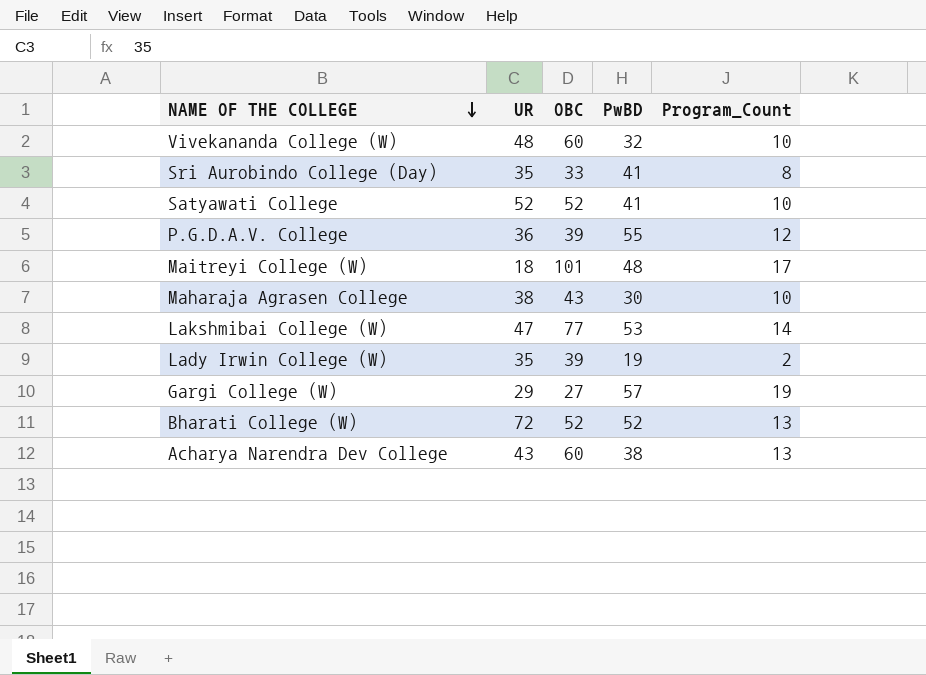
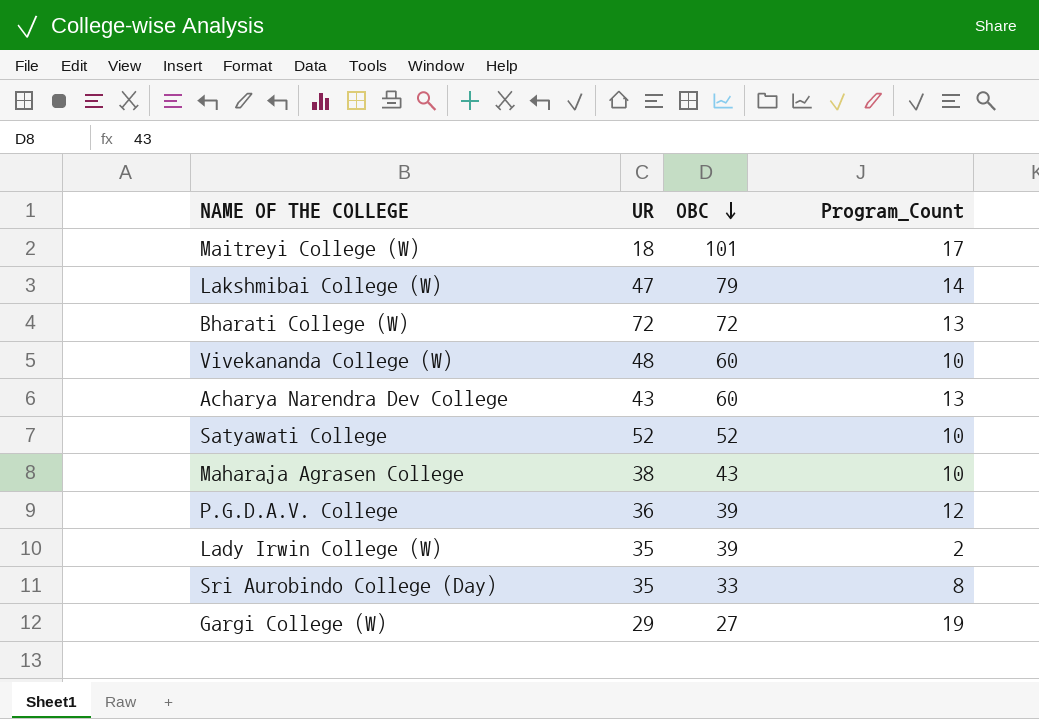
row order: NAME OF THE COLLEGE descending -> OBC descending
column PwBD | position: 4 -> none
Lakshmibai College (W) | OBC: 77 -> 79
Bharati College (W) | OBC: 52 -> 72

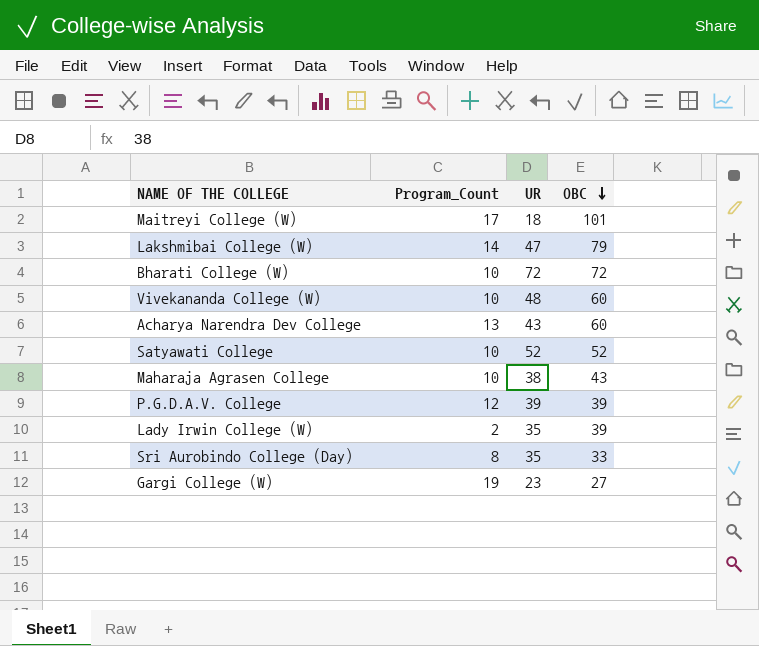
column Program_Count | position: 4 -> 2
Bharati College (W) | Program_Count: 13 -> 10
P.G.D.A.V. College | UR: 36 -> 39
Gargi College (W) | UR: 29 -> 23

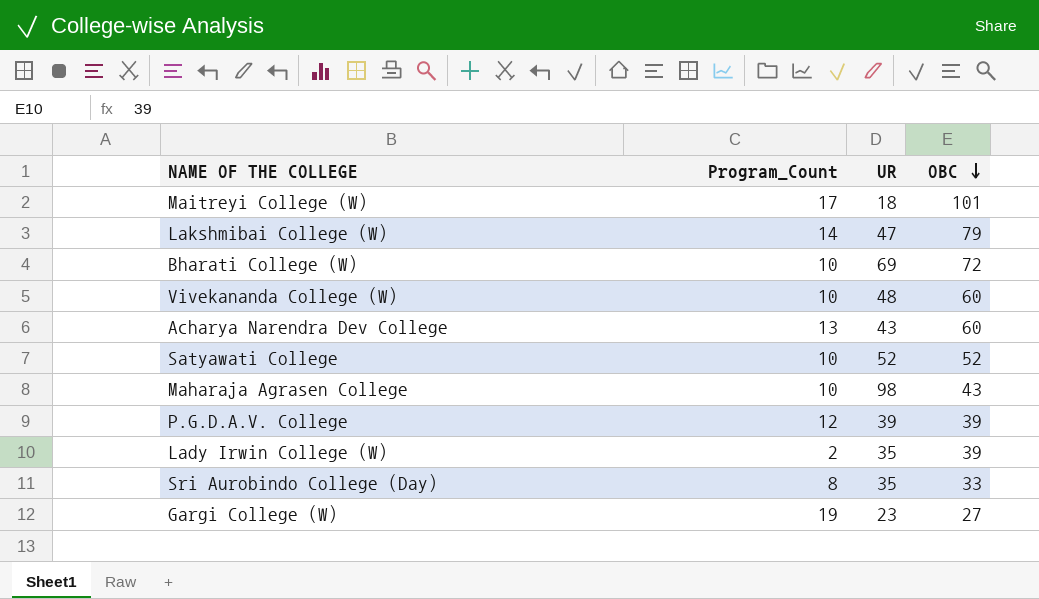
Bharati College (W) | UR: 72 -> 69
Maharaja Agrasen College | UR: 38 -> 98

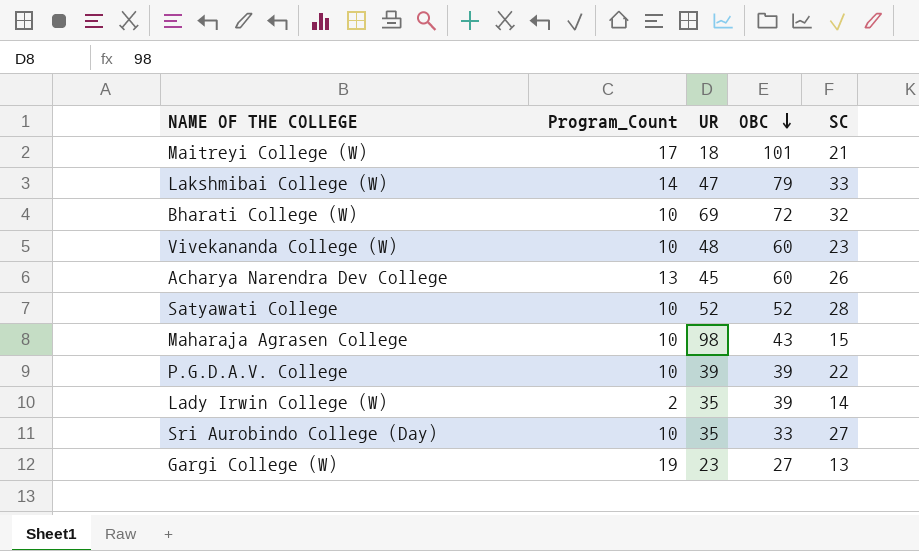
column SC | position: none -> 5
Acharya Narendra Dev College | UR: 43 -> 45
P.G.D.A.V. College | Program_Count: 12 -> 10
Sri Aurobindo College (Day) | Program_Count: 8 -> 10

